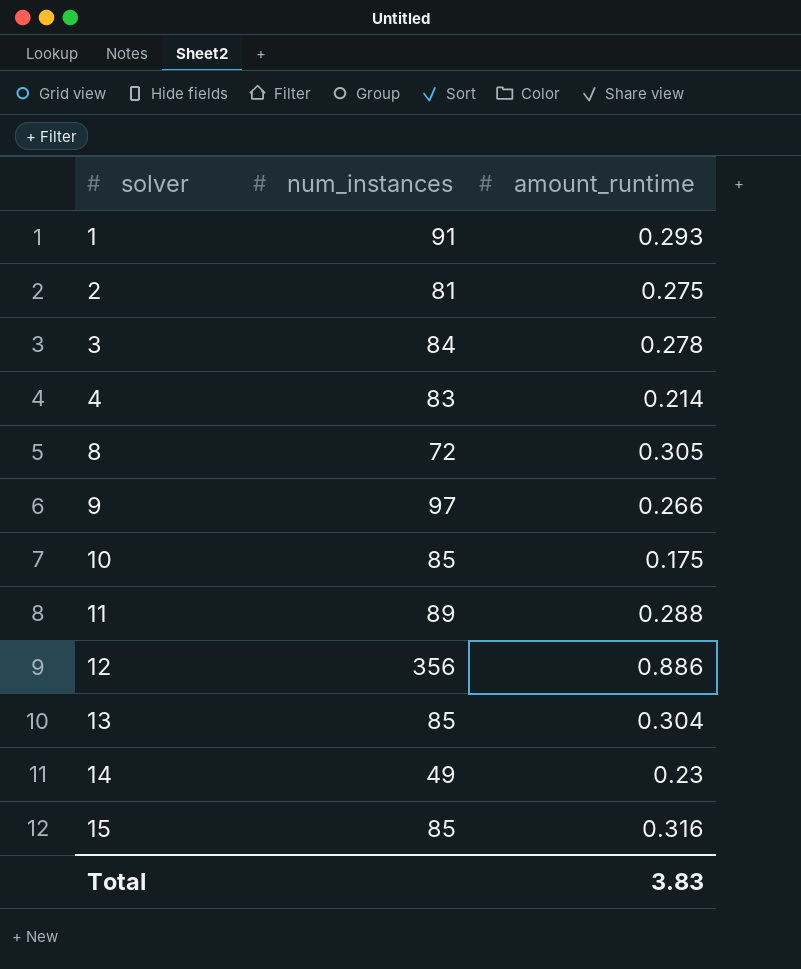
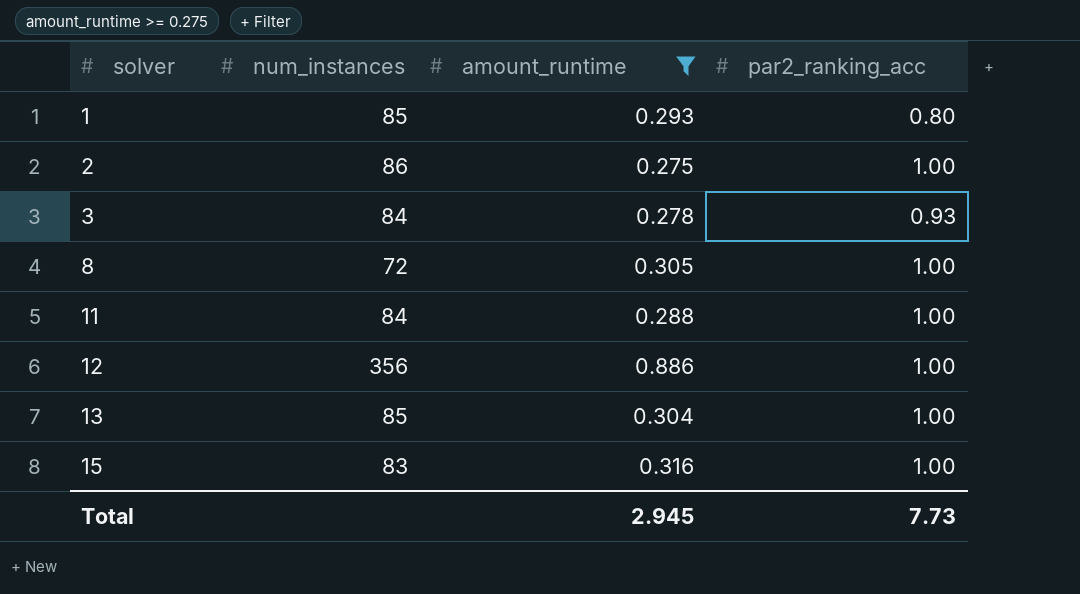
filter: none -> amount_runtime >= 0.275
column par2_ranking_acc | position: none -> 4
1 | num_instances: 91 -> 85
2 | num_instances: 81 -> 86
11 | num_instances: 89 -> 84
15 | num_instances: 85 -> 83
Total | amount_runtime: 3.83 -> 2.945

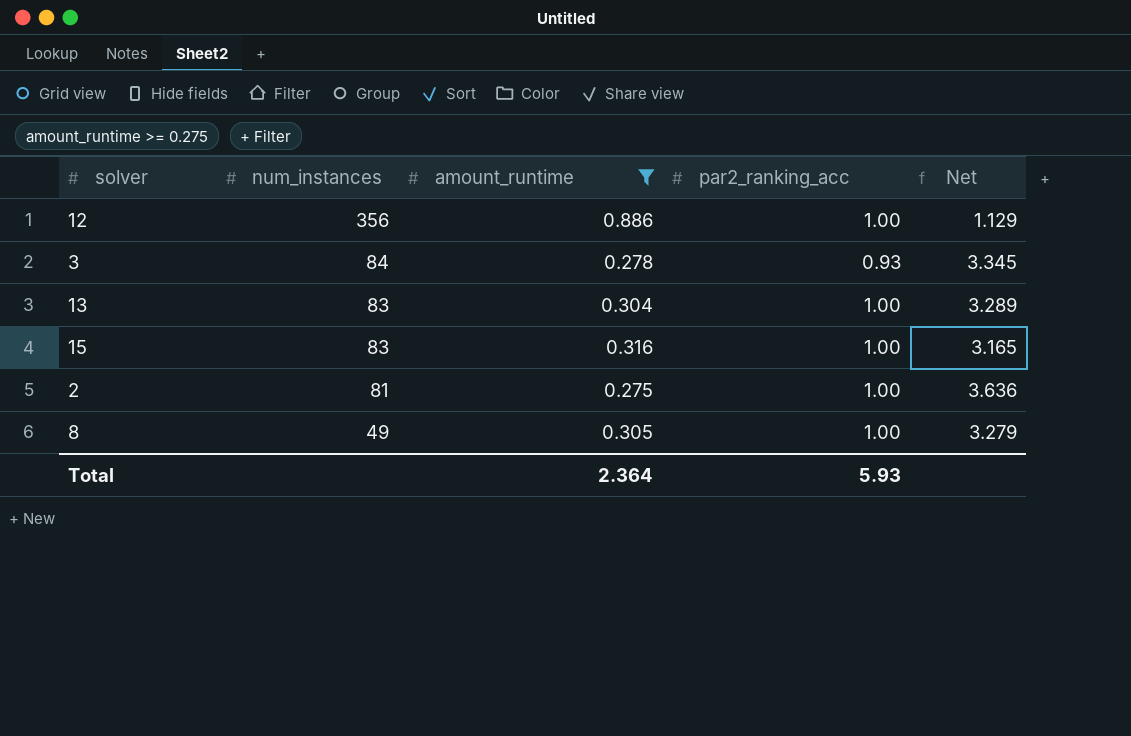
row order: solver ascending -> num_instances descending
column Net | formula: none -> [par2_ranking_acc] / [amount_runtime]
row 1: 85 | 0.293 | 0.80 -> none
row 11: 84 | 0.288 | 1.00 -> none
13 | num_instances: 85 -> 83
2 | num_instances: 86 -> 81
8 | num_instances: 72 -> 49
Total | amount_runtime: 2.945 -> 2.364
Total | par2_ranking_acc: 7.73 -> 5.93

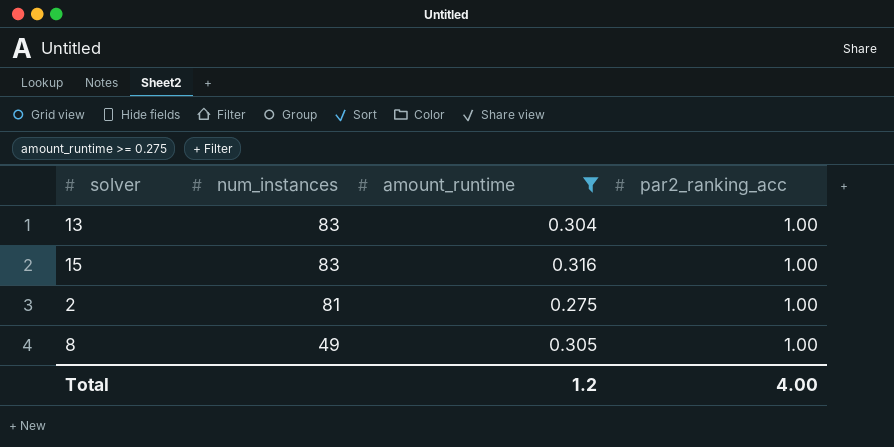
column Net | formula: [par2_ranking_acc] / [amount_runtime] -> none
row 12: 356 | 0.886 | 1.00 | 1.129 -> none
row 3: 84 | 0.278 | 0.93 | 3.345 -> none
Total | amount_runtime: 2.364 -> 1.2
Total | par2_ranking_acc: 5.93 -> 4.00

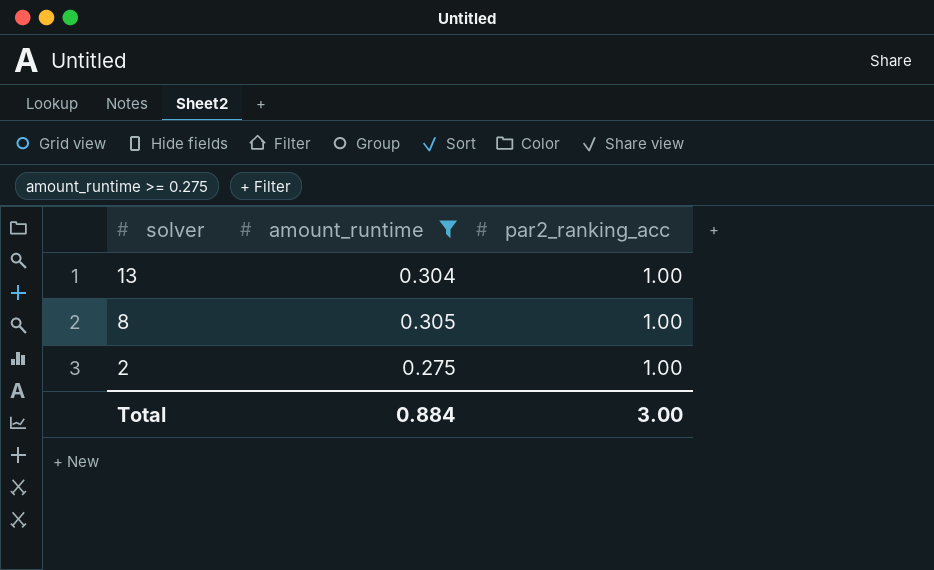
row order: num_instances descending -> solver descending
column num_instances | position: 2 -> none
row 15: 83 | 0.316 | 1.00 -> none
Total | amount_runtime: 1.2 -> 0.884
Total | par2_ranking_acc: 4.00 -> 3.00

